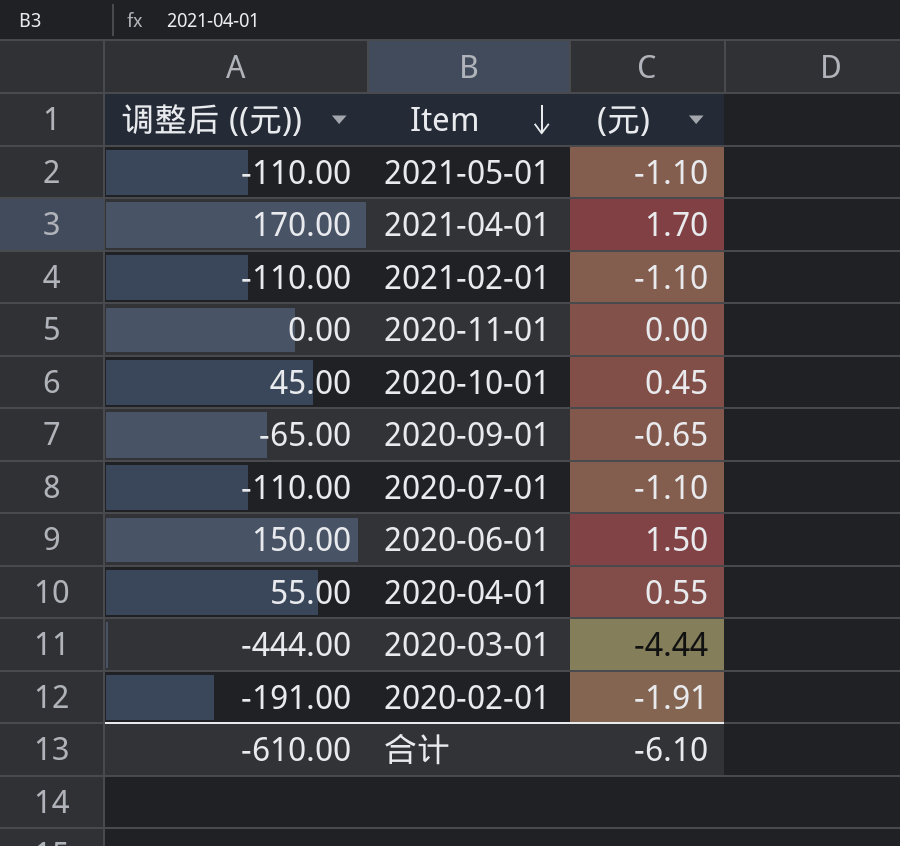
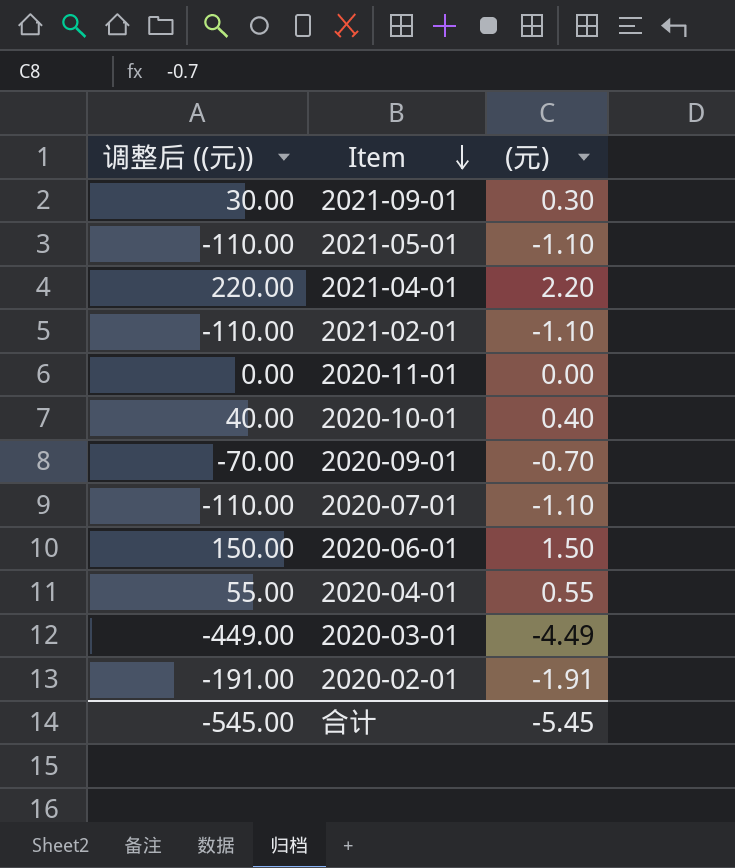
row 2021-09-01: none -> 30.00 | 0.30
2021-04-01 | 调整后 ((元)): 170.00 -> 220.00
2021-04-01 | (元): 1.70 -> 2.20
2020-10-01 | 调整后 ((元)): 45.00 -> 40.00
2020-10-01 | (元): 0.45 -> 0.40
2020-09-01 | 调整后 ((元)): -65.00 -> -70.00
2020-09-01 | (元): -0.65 -> -0.70
2020-03-01 | 调整后 ((元)): -444.00 -> -449.00
2020-03-01 | (元): -4.44 -> -4.49
合计 | 调整后 ((元)): -610.00 -> -545.00
合计 | (元): -6.10 -> -5.45

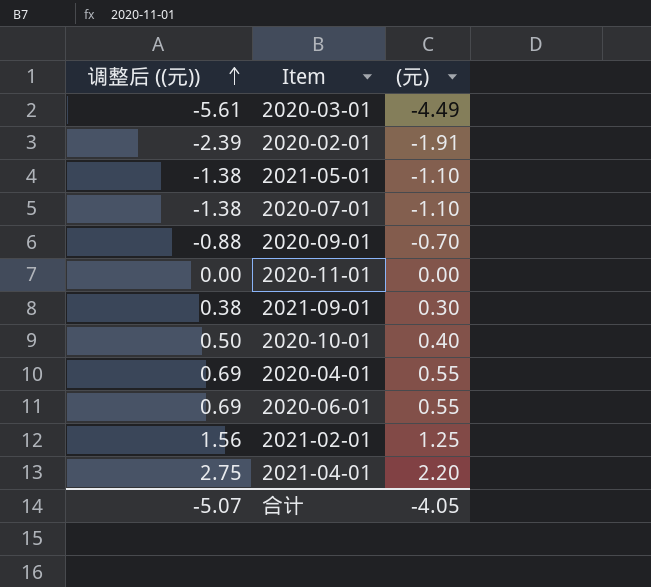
row order: Item descending -> 调整后 ((元)) ascending
column 调整后 ((元)) | formula: [(元)] * 100 -> [(元)] * 1.25
2020-06-01 | (元): 1.50 -> 0.55
2021-02-01 | (元): -1.10 -> 1.25
合计 | 调整后 ((元)): -545.00 -> -5.07
合计 | (元): -5.45 -> -4.05

